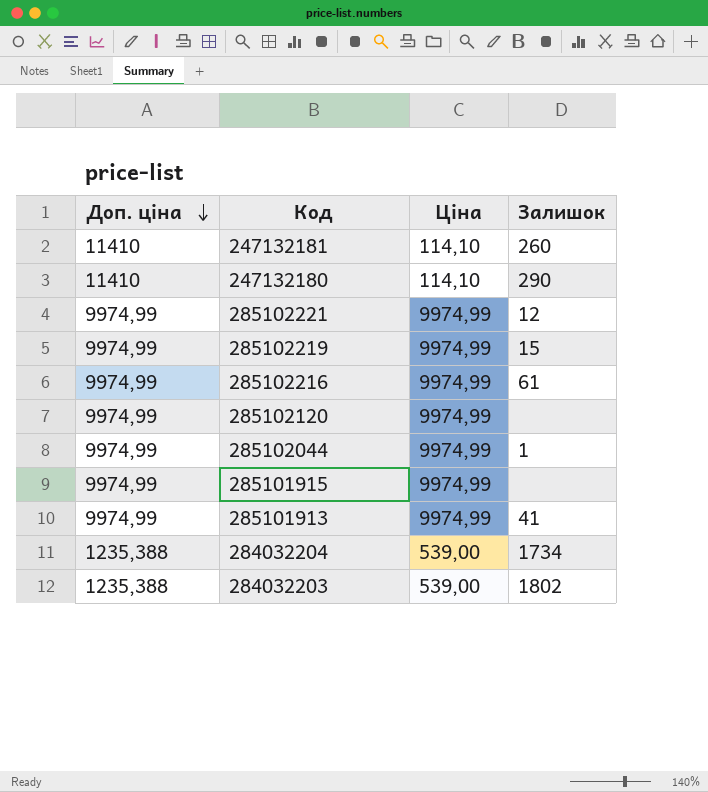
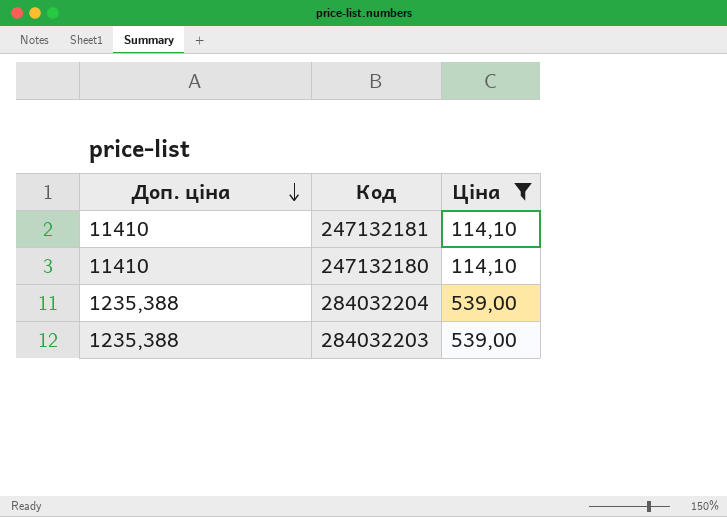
filter: none -> Ціна != 9974,99
column Залишок | position: 4 -> none

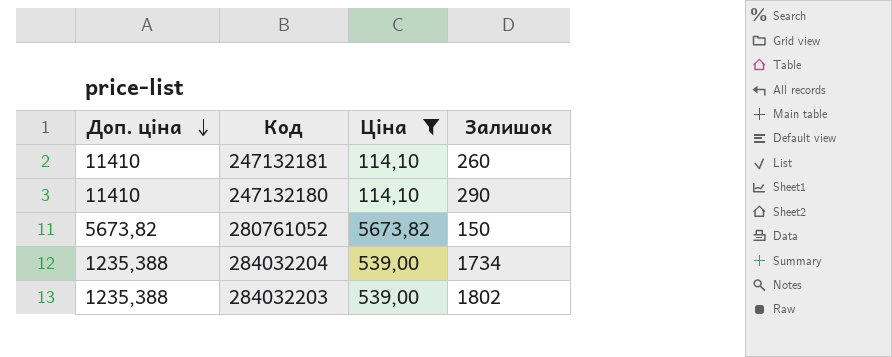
column Залишок | position: none -> 4
row 280761052: none -> 5673,82 | 5673,82 | 150

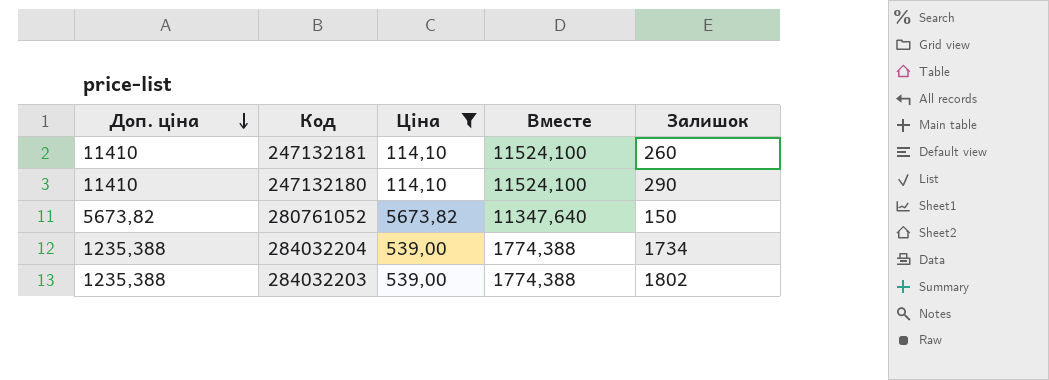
column Вместе | formula: none -> [Доп. ціна] + [Ціна]

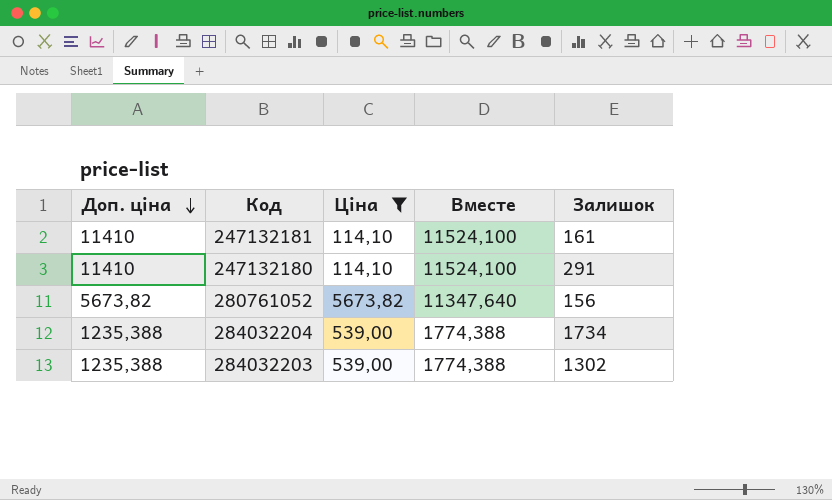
247132181 | Залишок: 260 -> 161
247132180 | Залишок: 290 -> 291
280761052 | Залишок: 150 -> 156
284032203 | Залишок: 1802 -> 1302

